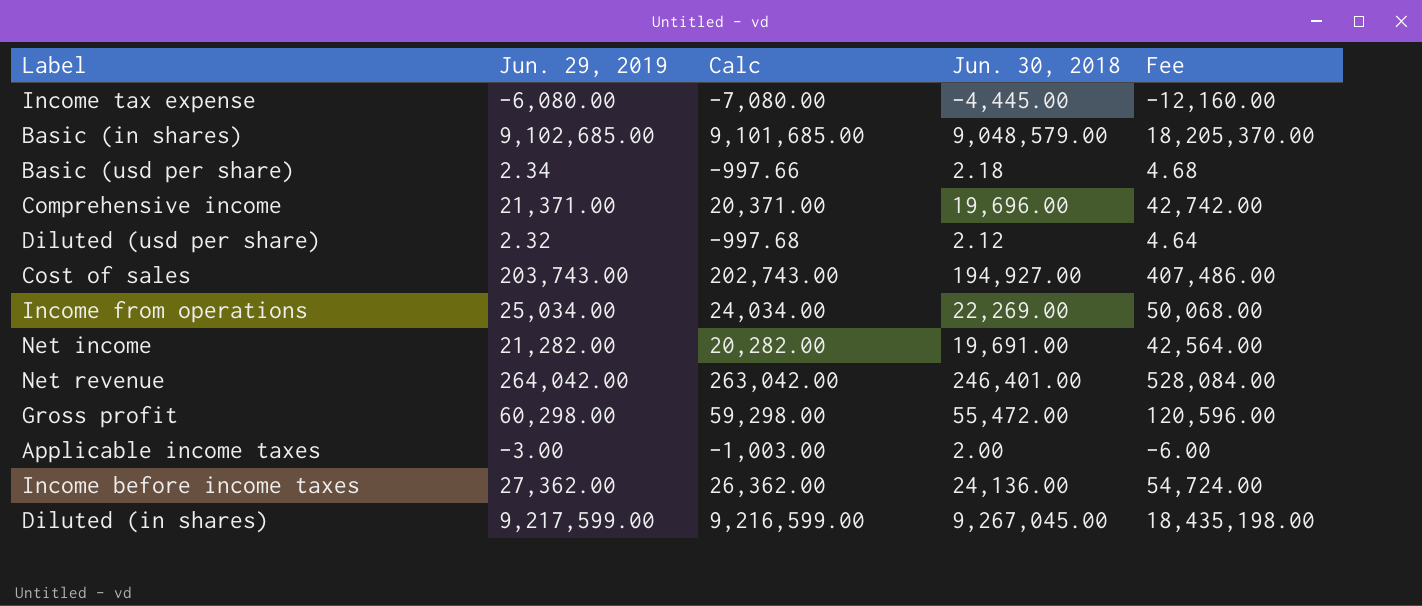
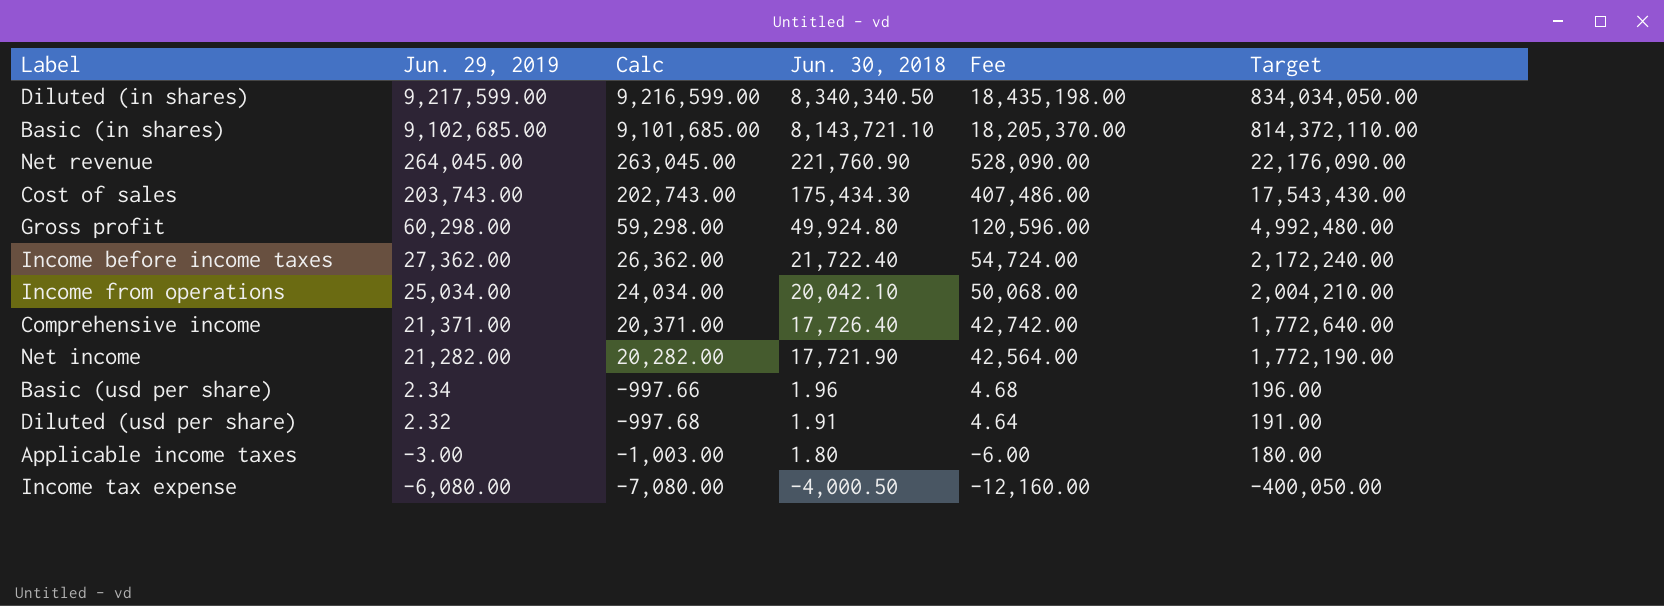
row order: none -> Jun. 29, 2019 descending
column Target | formula: none -> [Jun. 30, 2018] * 100
Diluted (in shares) | Jun. 30, 2018: 9,267,045.00 -> 8,340,340.50
Basic (in shares) | Jun. 30, 2018: 9,048,579.00 -> 8,143,721.10
Net revenue | Jun. 29, 2019: 264,042.00 -> 264,045.00
Net revenue | Calc: 263,042.00 -> 263,045.00
Net revenue | Jun. 30, 2018: 246,401.00 -> 221,760.90
Net revenue | Fee: 528,084.00 -> 528,090.00
Cost of sales | Jun. 30, 2018: 194,927.00 -> 175,434.30
Gross profit | Jun. 30, 2018: 55,472.00 -> 49,924.80
Income before income taxes | Jun. 30, 2018: 24,136.00 -> 21,722.40
Income from operations | Jun. 30, 2018: 22,269.00 -> 20,042.10
Comprehensive income | Jun. 30, 2018: 19,696.00 -> 17,726.40
Net income | Jun. 30, 2018: 19,691.00 -> 17,721.90
Basic (usd per share) | Jun. 30, 2018: 2.18 -> 1.96
Diluted (usd per share) | Jun. 30, 2018: 2.12 -> 1.91
Applicable income taxes | Jun. 30, 2018: 2.00 -> 1.80
Income tax expense | Jun. 30, 2018: -4,445.00 -> -4,000.50

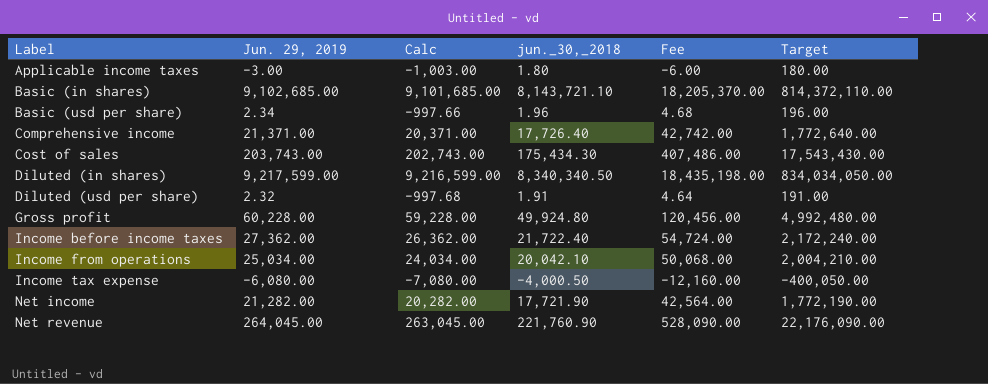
row order: Jun. 29, 2019 descending -> Label ascending
column name: Jun. 30, 2018 -> jun._30,_2018
Gross profit | Jun. 29, 2019: 60,298.00 -> 60,228.00
Gross profit | Calc: 59,298.00 -> 59,228.00
Gross profit | Fee: 120,596.00 -> 120,456.00

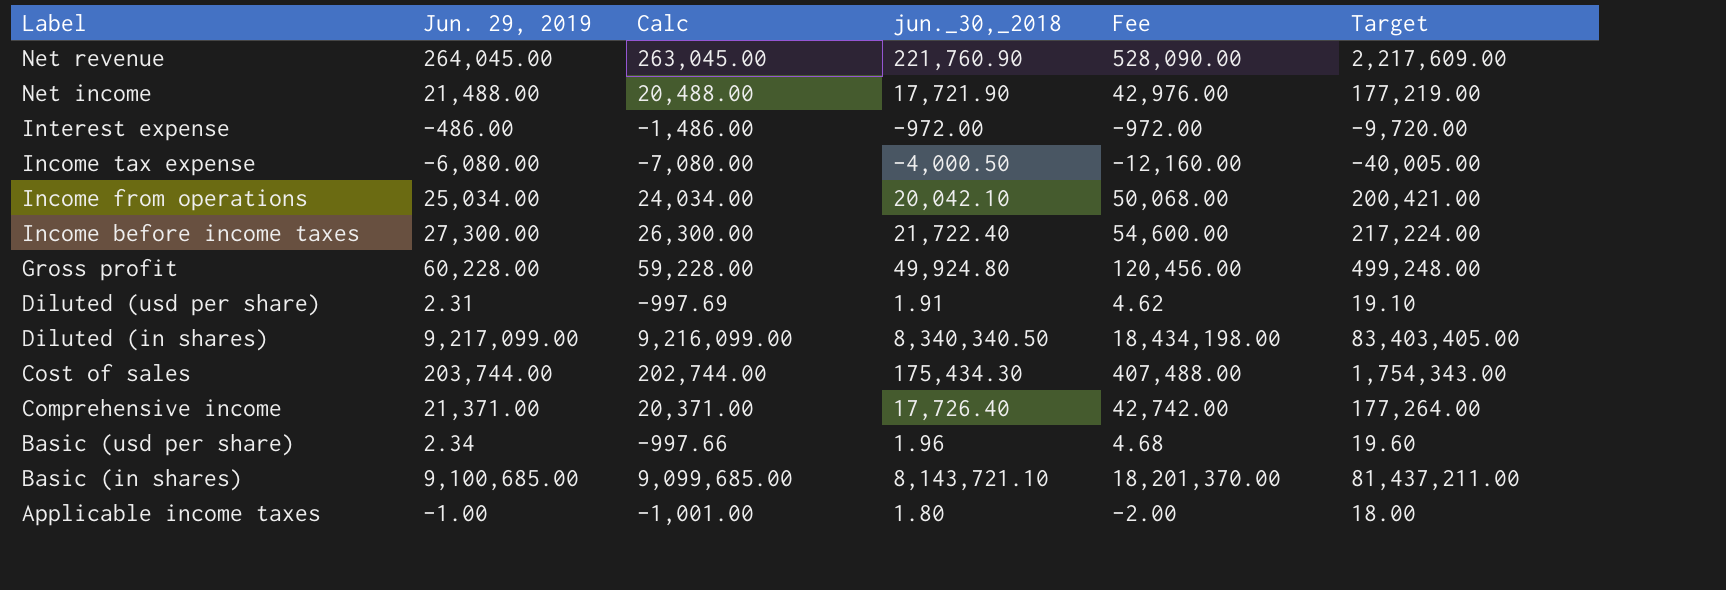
row order: Label ascending -> Label descending
column Target | formula: [jun._30,_2018] * 100 -> [jun._30,_2018] * 10
Net income | Jun. 29, 2019: 21,282.00 -> 21,488.00
Net income | Calc: 20,282.00 -> 20,488.00
Net income | Fee: 42,564.00 -> 42,976.00
row Interest expense: none -> -486.00 | -1,486.00 | -972.00 | -972.00 | -9,720.00
Income before income taxes | Jun. 29, 2019: 27,362.00 -> 27,300.00
Income before income taxes | Calc: 26,362.00 -> 26,300.00
Income before income taxes | Fee: 54,724.00 -> 54,600.00
Diluted (usd per share) | Jun. 29, 2019: 2.32 -> 2.31
Diluted (usd per share) | Calc: -997.68 -> -997.69
Diluted (usd per share) | Fee: 4.64 -> 4.62
Diluted (in shares) | Jun. 29, 2019: 9,217,599.00 -> 9,217,099.00
Diluted (in shares) | Calc: 9,216,599.00 -> 9,216,099.00
Diluted (in shares) | Fee: 18,435,198.00 -> 18,434,198.00
Cost of sales | Jun. 29, 2019: 203,743.00 -> 203,744.00
Cost of sales | Calc: 202,743.00 -> 202,744.00
Cost of sales | Fee: 407,486.00 -> 407,488.00
Basic (in shares) | Jun. 29, 2019: 9,102,685.00 -> 9,100,685.00
Basic (in shares) | Calc: 9,101,685.00 -> 9,099,685.00
Basic (in shares) | Fee: 18,205,370.00 -> 18,201,370.00
Applicable income taxes | Jun. 29, 2019: -3.00 -> -1.00
Applicable income taxes | Calc: -1,003.00 -> -1,001.00
Applicable income taxes | Fee: -6.00 -> -2.00

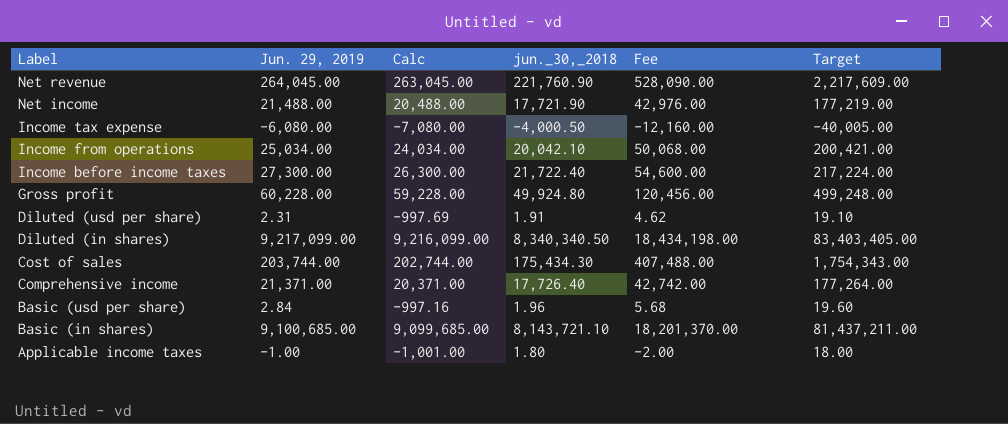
row Interest expense: -486.00 | -1,486.00 | -972.00 | -972.00 | -9,720.00 -> none
Basic (usd per share) | Jun. 29, 2019: 2.34 -> 2.84
Basic (usd per share) | Calc: -997.66 -> -997.16
Basic (usd per share) | Fee: 4.68 -> 5.68

